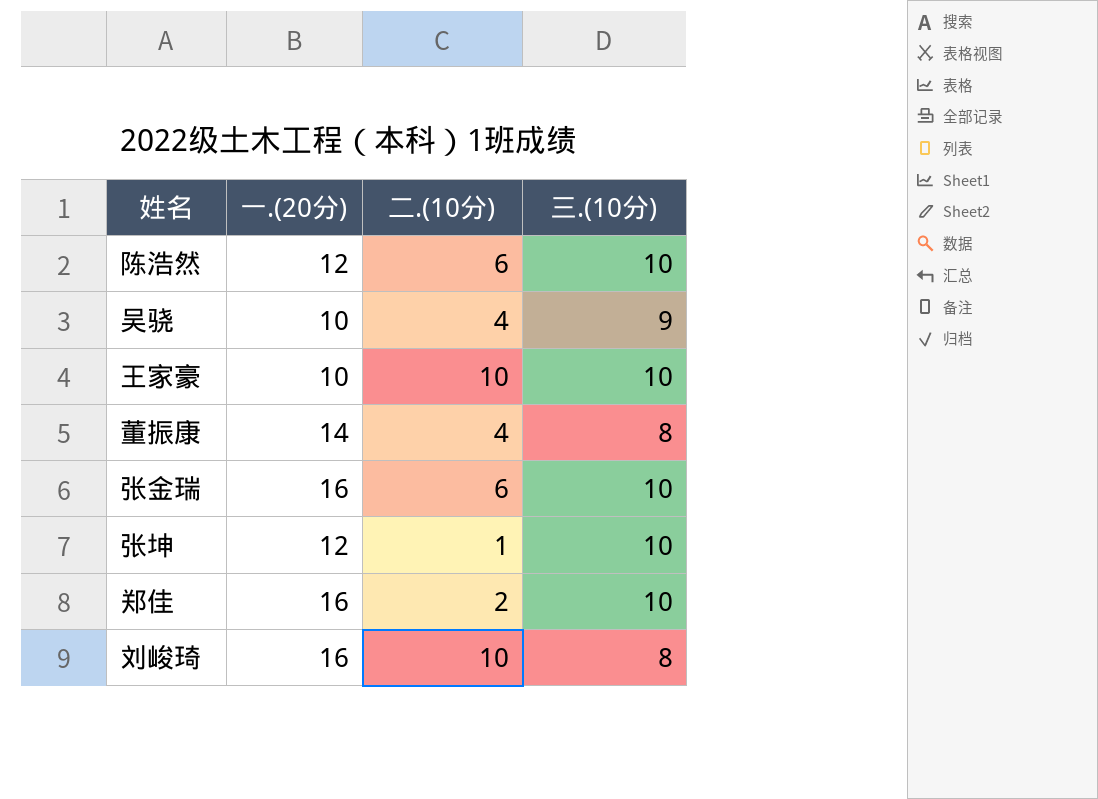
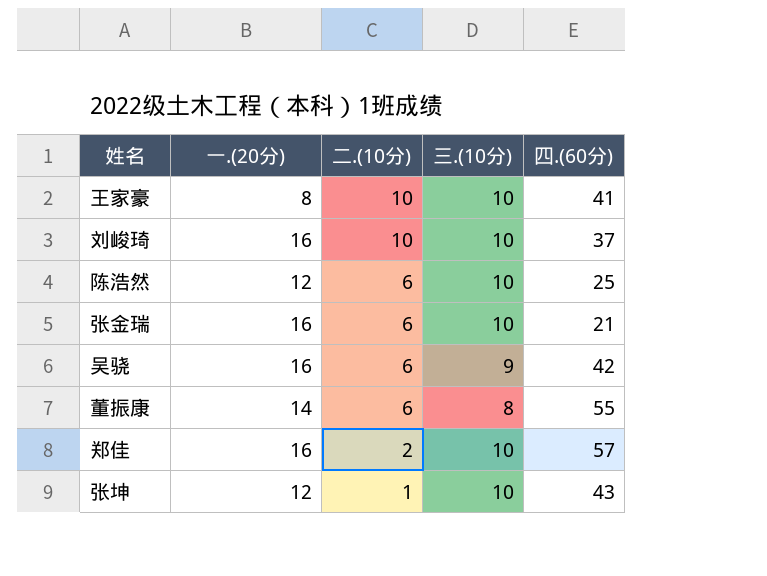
row order: none -> 二.(10分) descending
column 四.(60分) | position: none -> 5
王家豪 | 一.(20分): 10 -> 8
刘峻琦 | 三.(10分): 8 -> 10
吴骁 | 一.(20分): 10 -> 16
吴骁 | 二.(10分): 4 -> 6
董振康 | 二.(10分): 4 -> 6

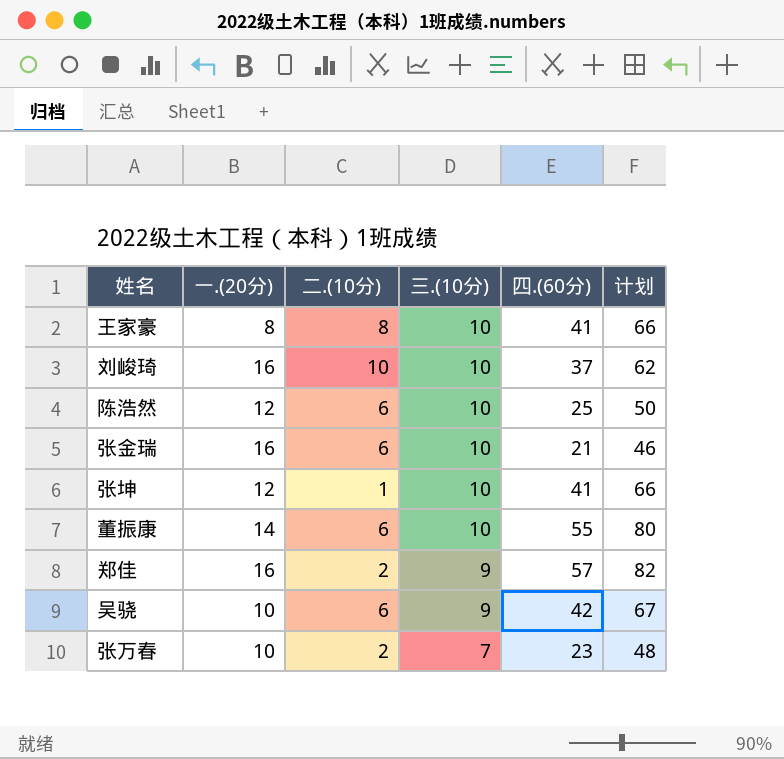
row order: 二.(10分) descending -> 三.(10分) descending
column 计划 | formula: none -> [四.(60分)] + 25
王家豪 | 二.(10分): 10 -> 8
张坤 | 四.(60分): 43 -> 41
董振康 | 三.(10分): 8 -> 10
郑佳 | 三.(10分): 10 -> 9
吴骁 | 一.(20分): 16 -> 10
row 张万春: none -> 10 | 2 | 7 | 23 | 48

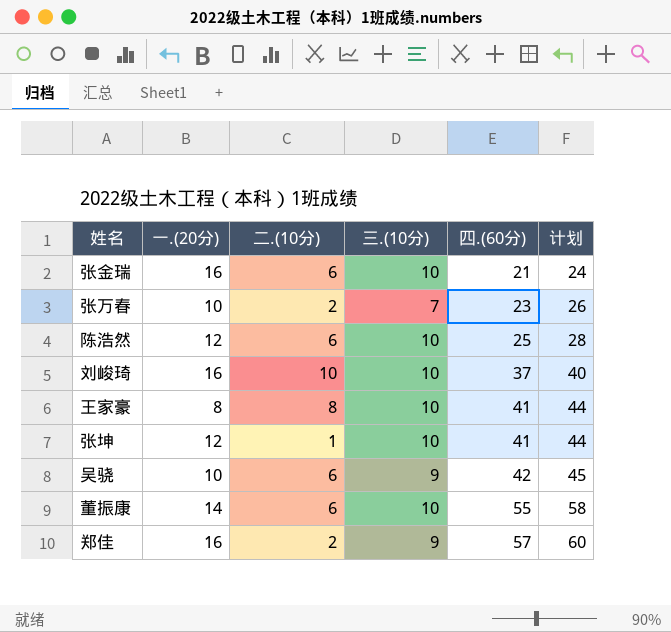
row order: 三.(10分) descending -> 四.(60分) ascending
column 计划 | formula: [四.(60分)] + 25 -> [四.(60分)] + 3

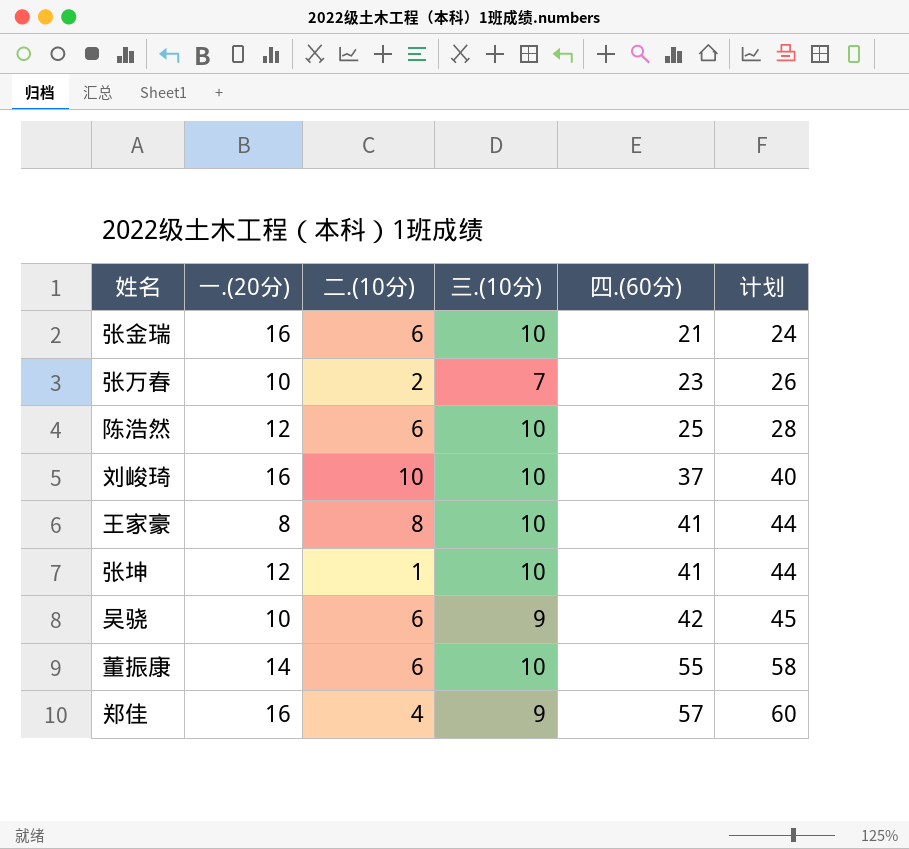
郑佳 | 二.(10分): 2 -> 4

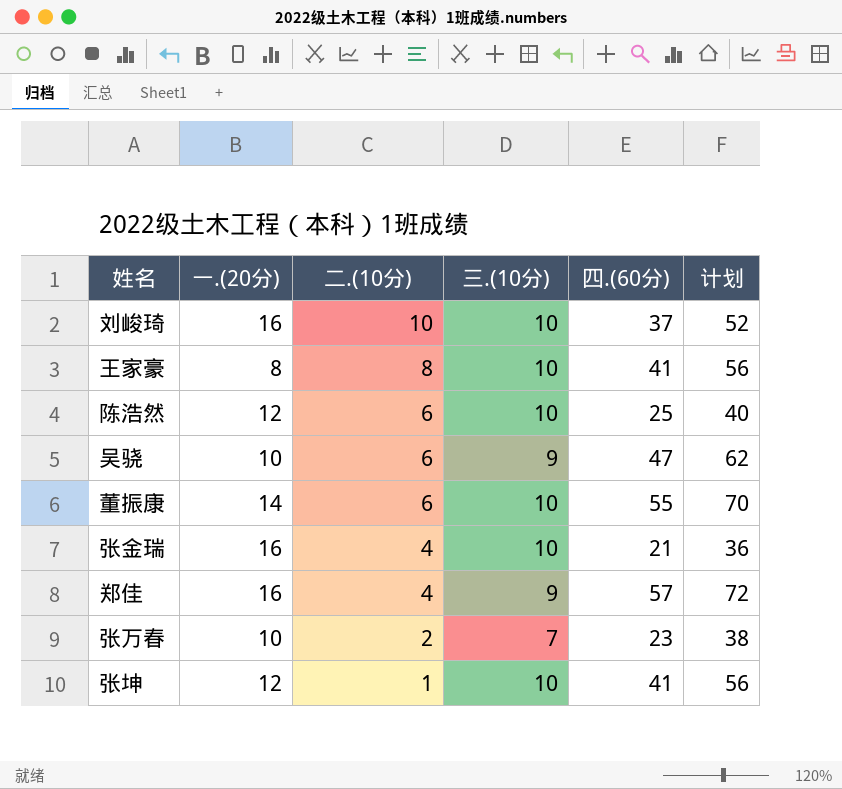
row order: 四.(60分) ascending -> 二.(10分) descending
column 计划 | formula: [四.(60分)] + 3 -> [四.(60分)] + 15
吴骁 | 四.(60分): 42 -> 47
张金瑞 | 二.(10分): 6 -> 4

